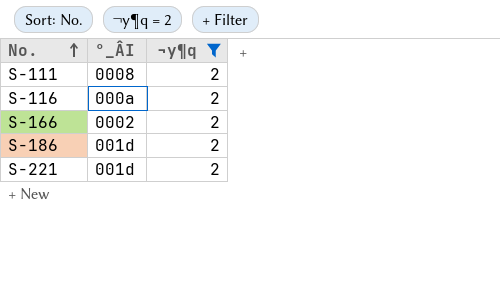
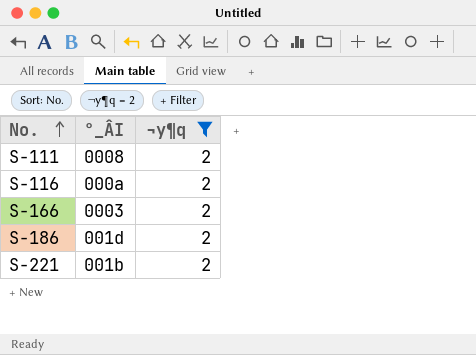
S-166 | °_ÂI: 0002 -> 0003
S-221 | °_ÂI: 001d -> 001b

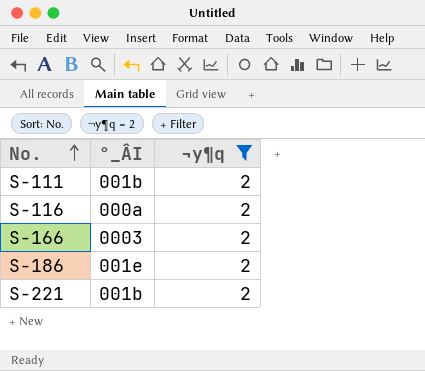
S-111 | °_ÂI: 0008 -> 001b
S-186 | °_ÂI: 001d -> 001e

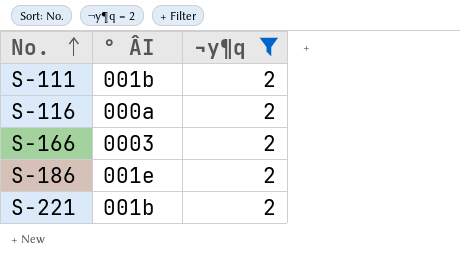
column name: °_ÂI -> ° ÂI

